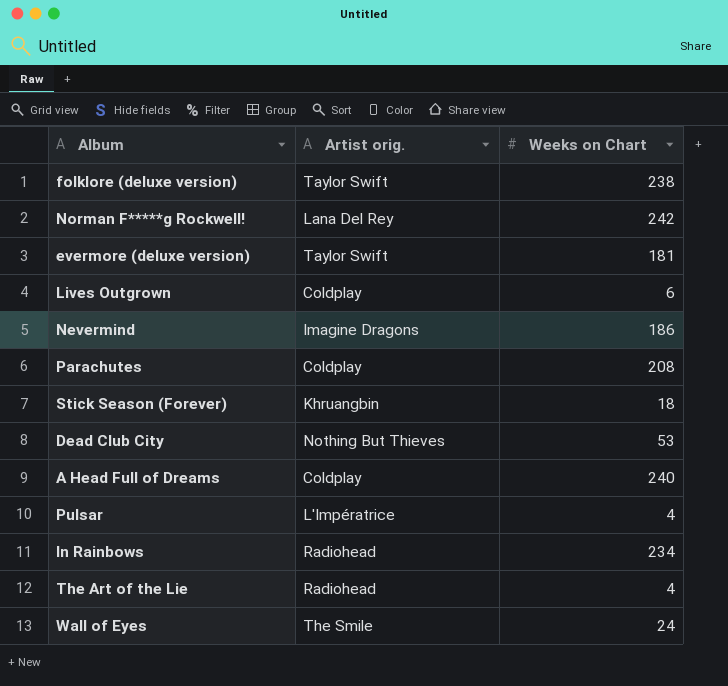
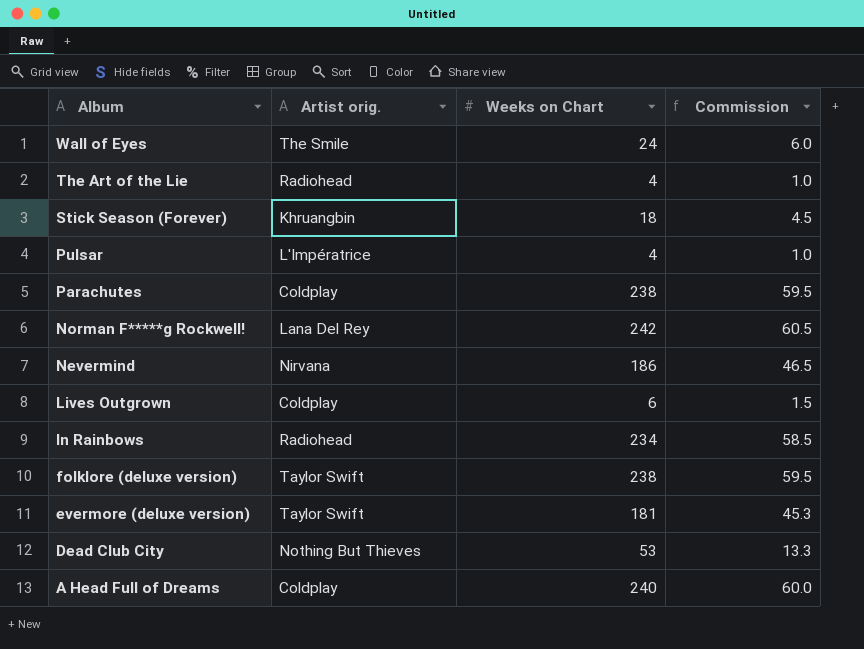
row order: none -> Album descending
column Commission | formula: none -> [Weeks on Chart] * 0.25
Parachutes | Weeks on Chart: 208 -> 238
Nevermind | Artist orig.: Imagine Dragons -> Nirvana

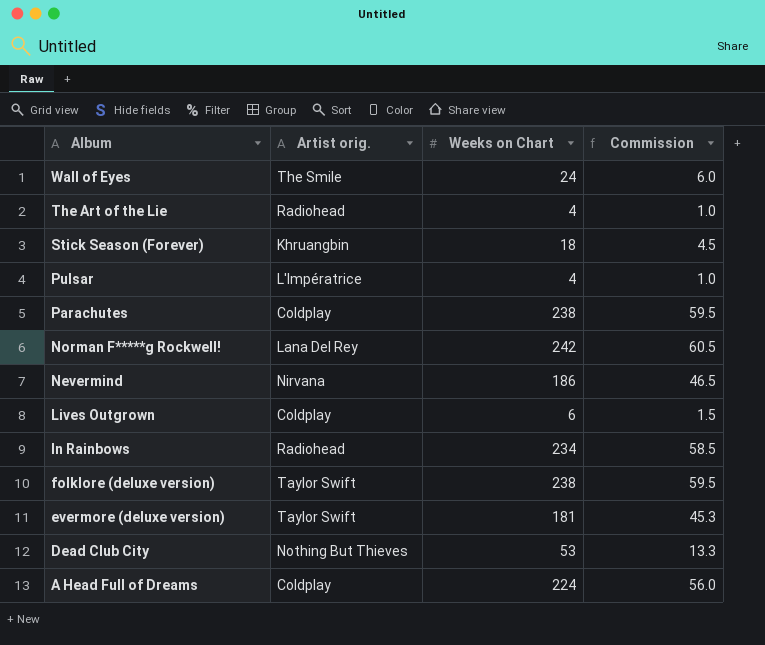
A Head Full of Dreams | Weeks on Chart: 240 -> 224
A Head Full of Dreams | Commission: 60.0 -> 56.0

